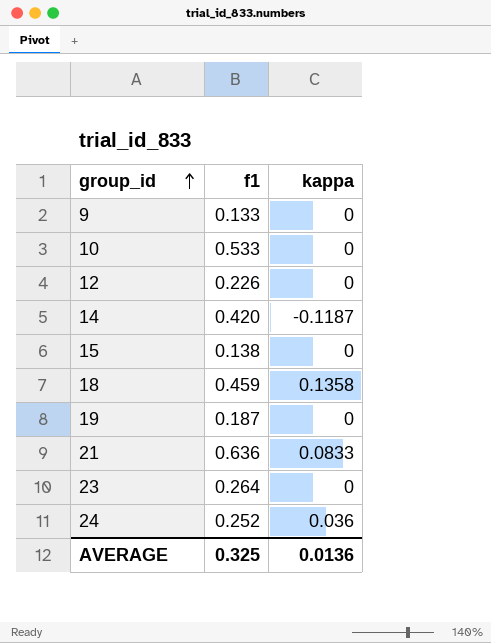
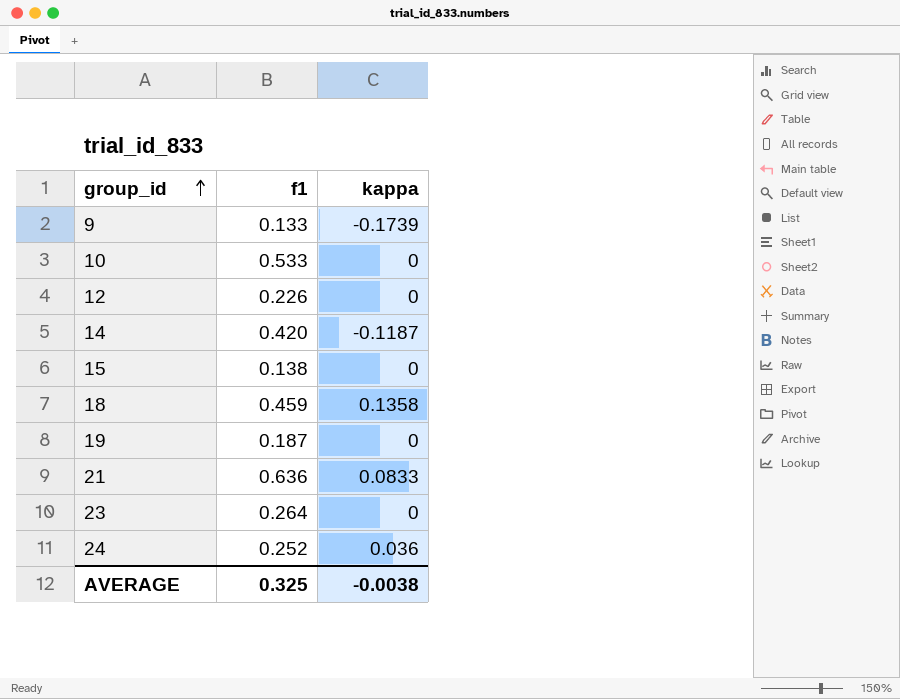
9 | kappa: 0 -> -0.1739
AVERAGE | kappa: 0.0136 -> -0.0038

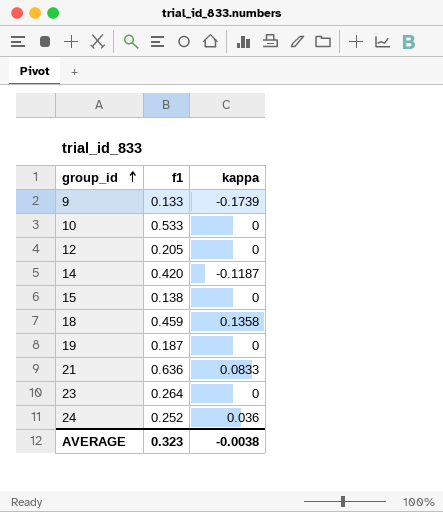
12 | f1: 0.226 -> 0.205
AVERAGE | f1: 0.325 -> 0.323

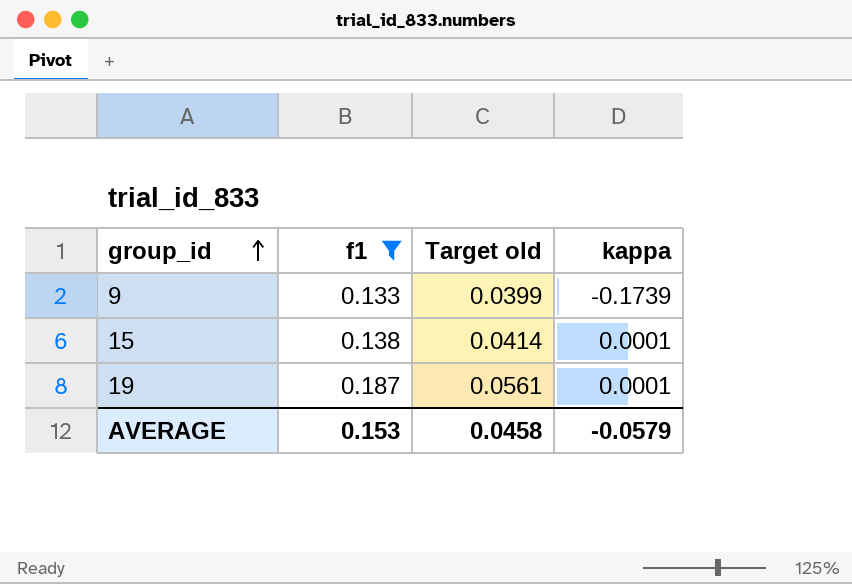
filter: none -> f1 <= 0.187
column Target old | formula: none -> [f1] * 0.3
15 | kappa: 0 -> 0.0001
19 | kappa: 0 -> 0.0001
AVERAGE | f1: 0.323 -> 0.153
AVERAGE | kappa: -0.0038 -> -0.0579

